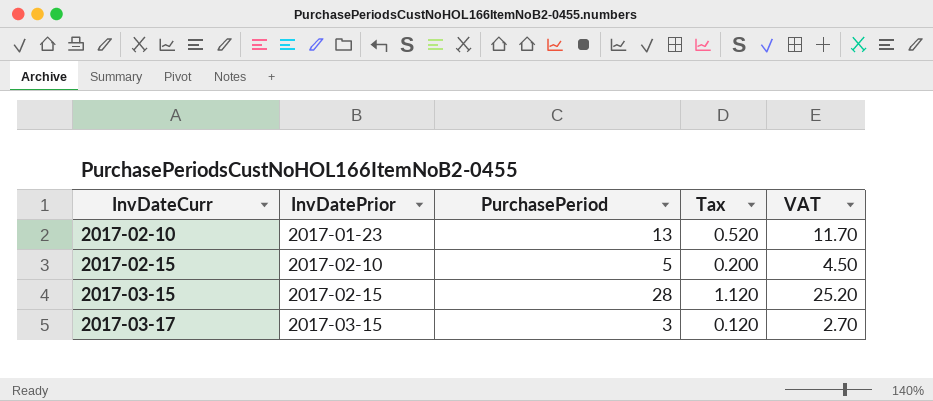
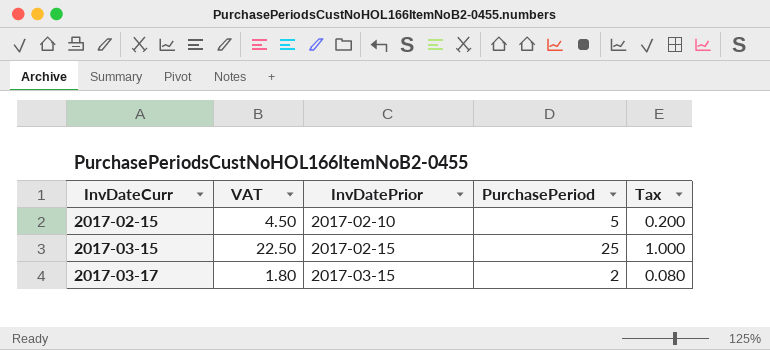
column VAT | position: 5 -> 2
row 2017-02-10: 2017-01-23 | 13 | 0.520 | 11.70 -> none
2017-03-15 | VAT: 25.20 -> 22.50
2017-03-15 | PurchasePeriod: 28 -> 25
2017-03-15 | Tax: 1.120 -> 1.000
2017-03-17 | VAT: 2.70 -> 1.80
2017-03-17 | PurchasePeriod: 3 -> 2
2017-03-17 | Tax: 0.120 -> 0.080

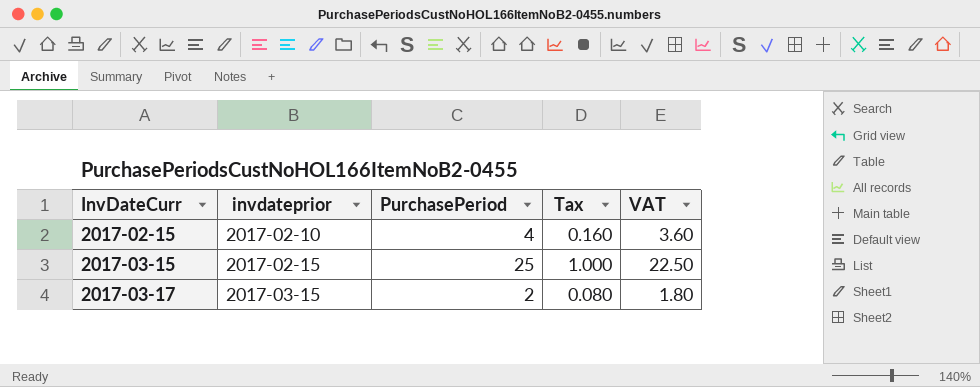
column name: InvDatePrior -> invdateprior
column VAT | position: 2 -> 5
2017-02-15 | PurchasePeriod: 5 -> 4
2017-02-15 | Tax: 0.200 -> 0.160
2017-02-15 | VAT: 4.50 -> 3.60

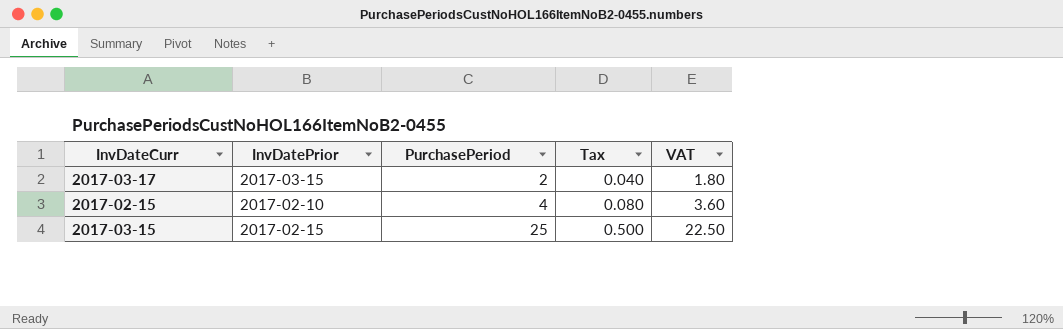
row order: InvDateCurr ascending -> PurchasePeriod ascending
column name: invdateprior -> InvDatePrior
column Tax | formula: [PurchasePeriod] * 0.04 -> [PurchasePeriod] * 0.02

